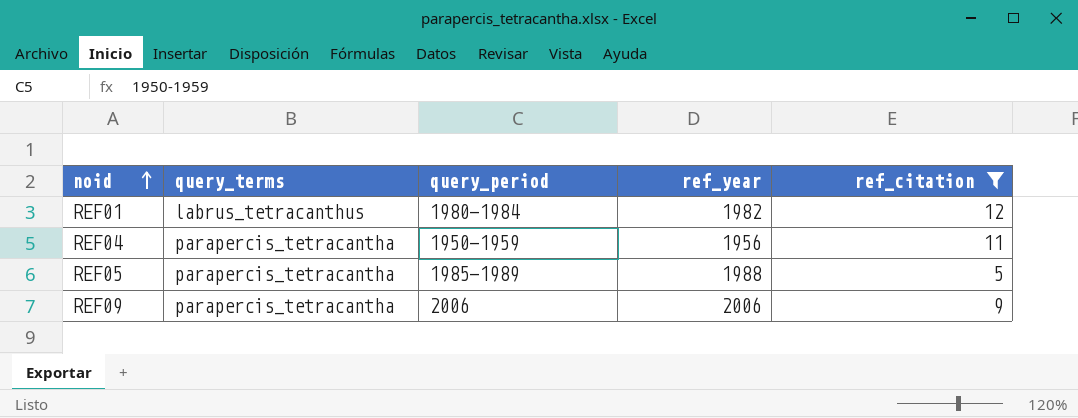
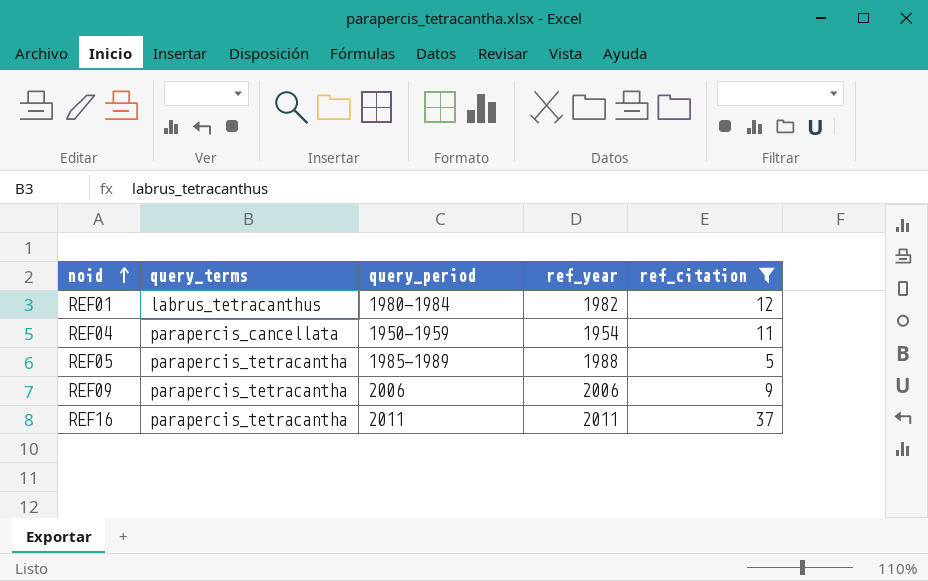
REF04 | query_terms: parapercis_tetracantha -> parapercis_cancellata
REF04 | ref_year: 1956 -> 1954
row REF16: none -> parapercis_tetracantha | 2011 | 2011 | 37

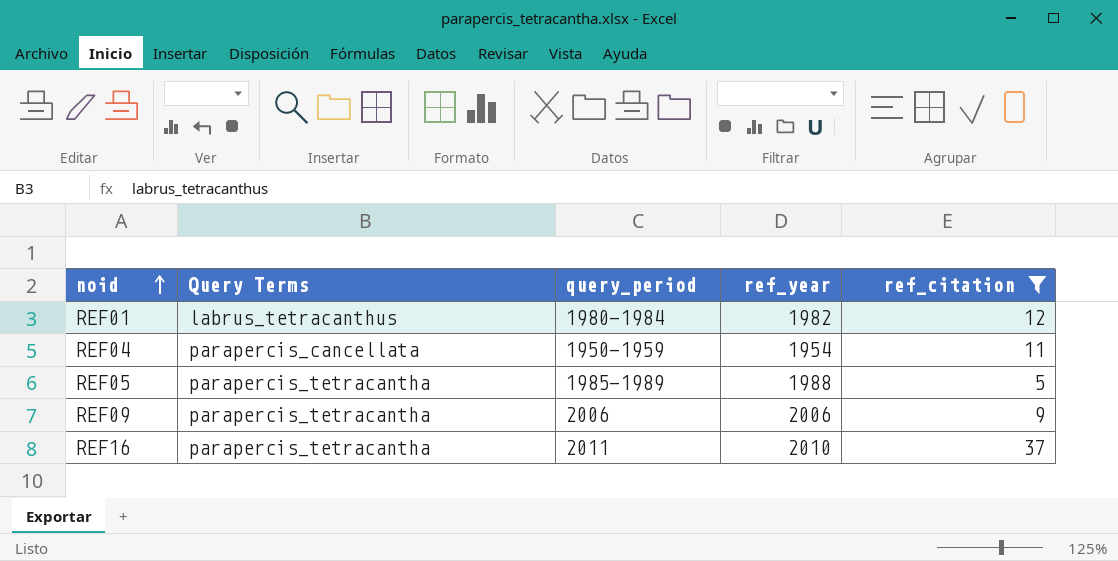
column name: query_terms -> Query Terms
REF16 | ref_year: 2011 -> 2010

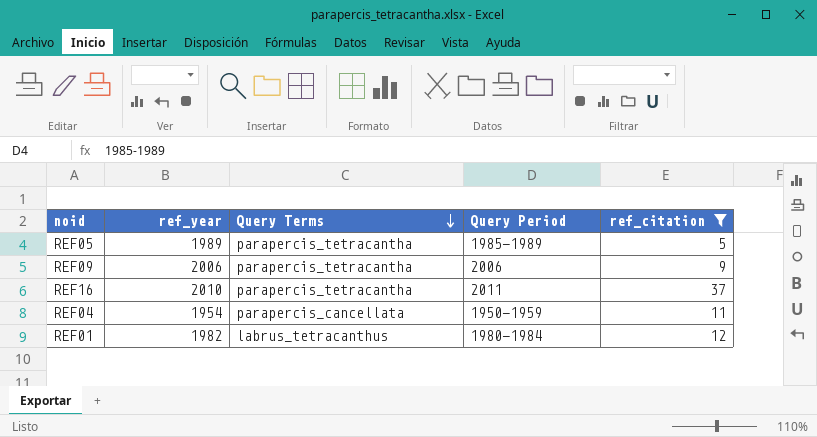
row order: noid ascending -> Query Terms descending
column ref_year | position: 4 -> 2
column name: query_period -> Query Period
REF05 | ref_year: 1988 -> 1989

